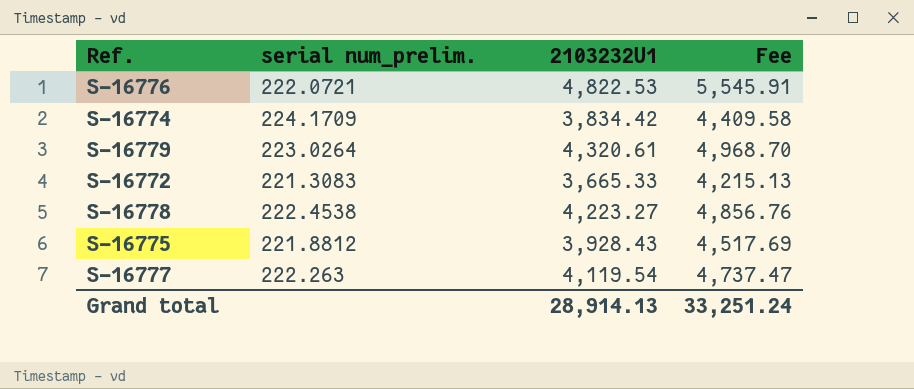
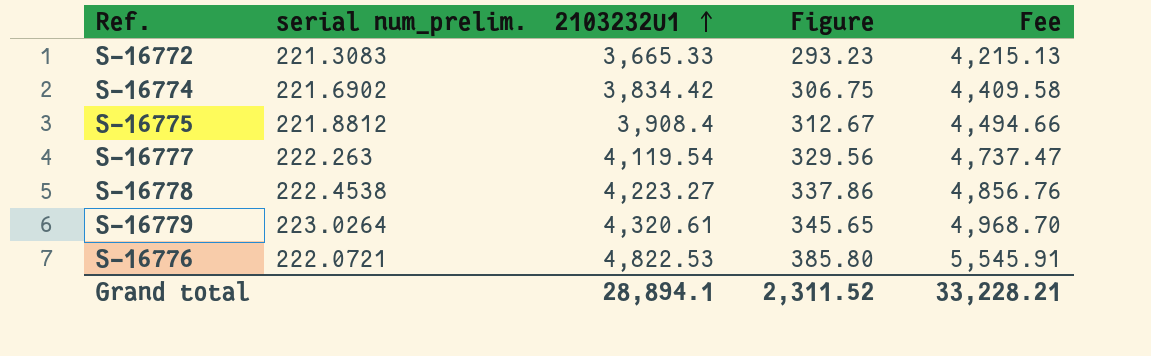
row order: none -> 2103232U1 ascending
column Figure | formula: none -> [2103232U1] * 0.08
S-16774 | serial num_prelim.: 224.1709 -> 221.6902
S-16775 | 2103232U1: 3,928.43 -> 3,908.4
S-16775 | Fee: 4,517.69 -> 4,494.66
Grand total | 2103232U1: 28,914.13 -> 28,894.1
Grand total | Fee: 33,251.24 -> 33,228.21

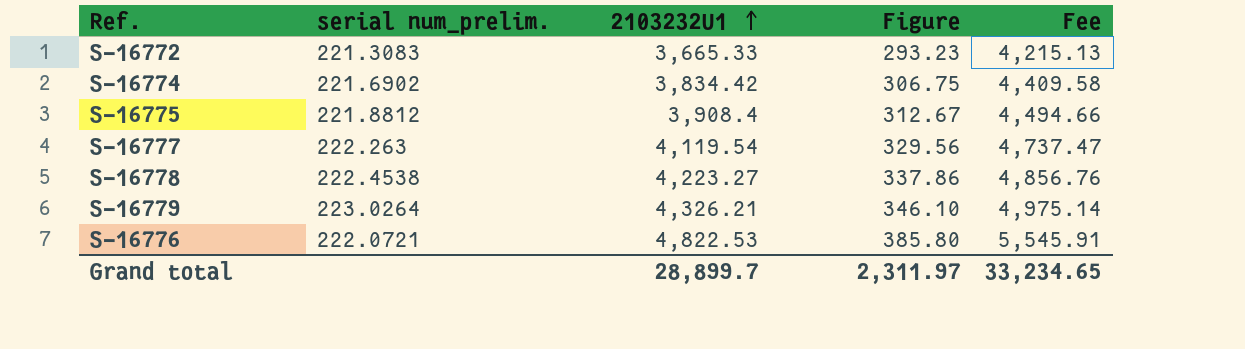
S-16779 | 2103232U1: 4,320.61 -> 4,326.21
S-16779 | Figure: 345.65 -> 346.10
S-16779 | Fee: 4,968.70 -> 4,975.14
Grand total | 2103232U1: 28,894.1 -> 28,899.7
Grand total | Figure: 2,311.52 -> 2,311.97
Grand total | Fee: 33,228.21 -> 33,234.65

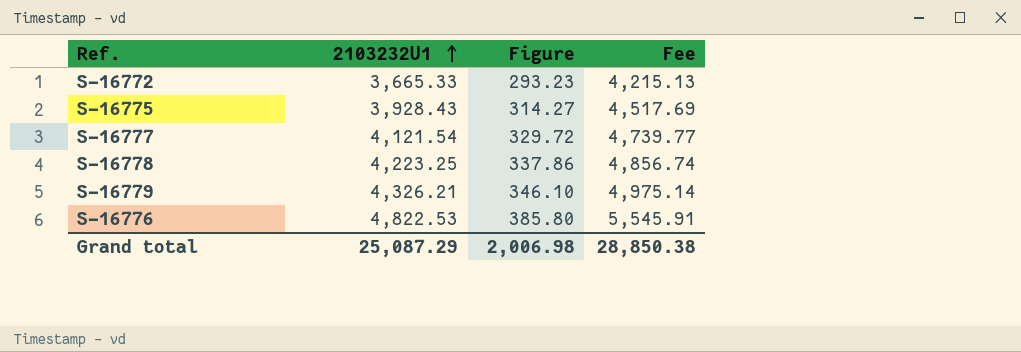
column serial num_prelim. | position: 2 -> none
row S-16774: 221.6902 | 3,834.42 | 306.75 | 4,409.58 -> none
S-16775 | 2103232U1: 3,908.4 -> 3,928.43
S-16775 | Figure: 312.67 -> 314.27
S-16775 | Fee: 4,494.66 -> 4,517.69
S-16777 | 2103232U1: 4,119.54 -> 4,121.54
S-16777 | Figure: 329.56 -> 329.72
S-16777 | Fee: 4,737.47 -> 4,739.77
S-16778 | 2103232U1: 4,223.27 -> 4,223.25
S-16778 | Fee: 4,856.76 -> 4,856.74
Grand total | 2103232U1: 28,899.7 -> 25,087.29
Grand total | Figure: 2,311.97 -> 2,006.98
Grand total | Fee: 33,234.65 -> 28,850.38

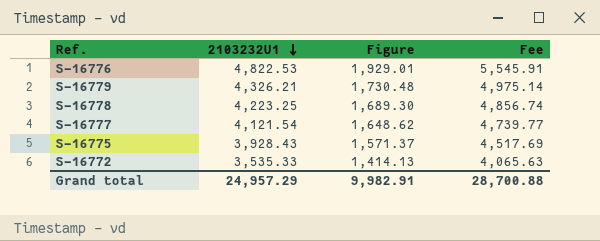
row order: 2103232U1 ascending -> 2103232U1 descending
column Figure | formula: [2103232U1] * 0.08 -> [2103232U1] * 0.4
S-16772 | 2103232U1: 3,665.33 -> 3,535.33
S-16772 | Fee: 4,215.13 -> 4,065.63
Grand total | 2103232U1: 25,087.29 -> 24,957.29
Grand total | Figure: 2,006.98 -> 9,982.91
Grand total | Fee: 28,850.38 -> 28,700.88

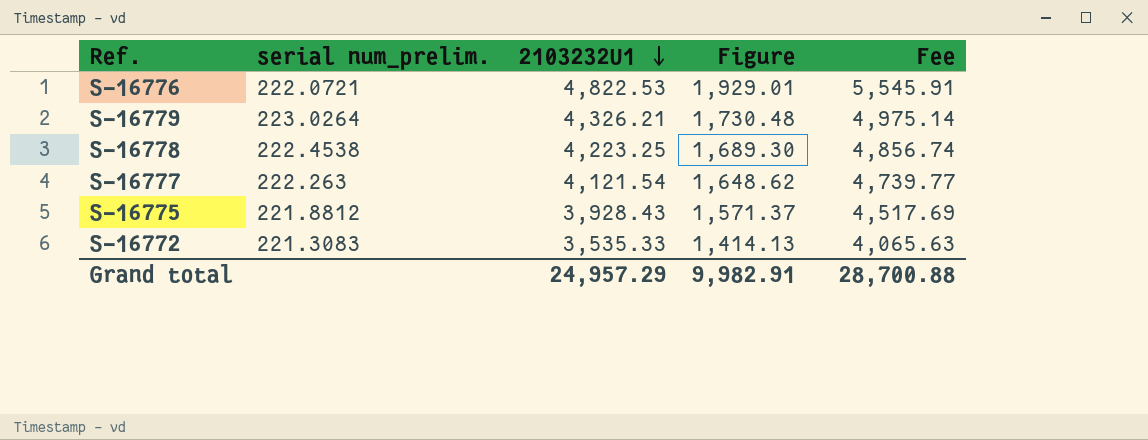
column serial num_prelim. | position: none -> 2

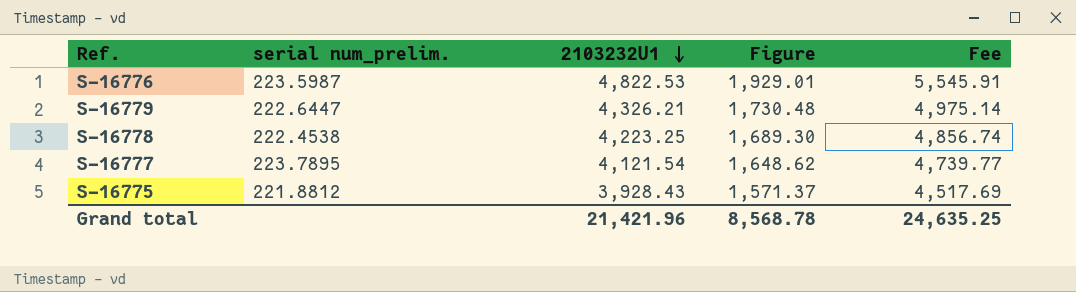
row S-16772: 221.3083 | 3,535.33 | 1,414.13 | 4,065.63 -> none
S-16776 | serial num_prelim.: 222.0721 -> 223.5987
S-16779 | serial num_prelim.: 223.0264 -> 222.6447
S-16777 | serial num_prelim.: 222.263 -> 223.7895
Grand total | 2103232U1: 24,957.29 -> 21,421.96
Grand total | Figure: 9,982.91 -> 8,568.78
Grand total | Fee: 28,700.88 -> 24,635.25

